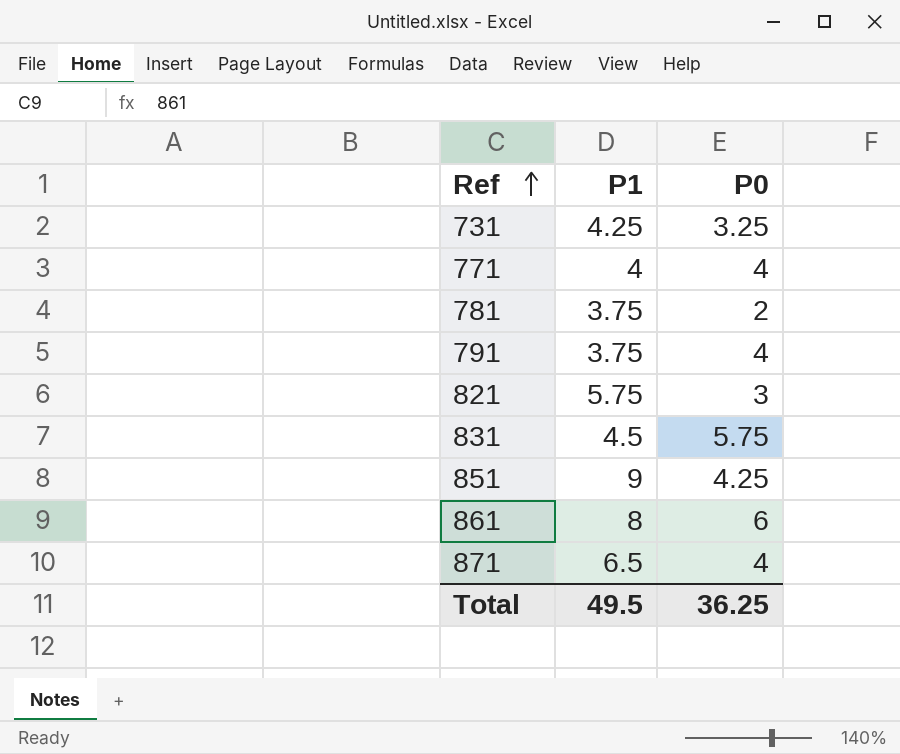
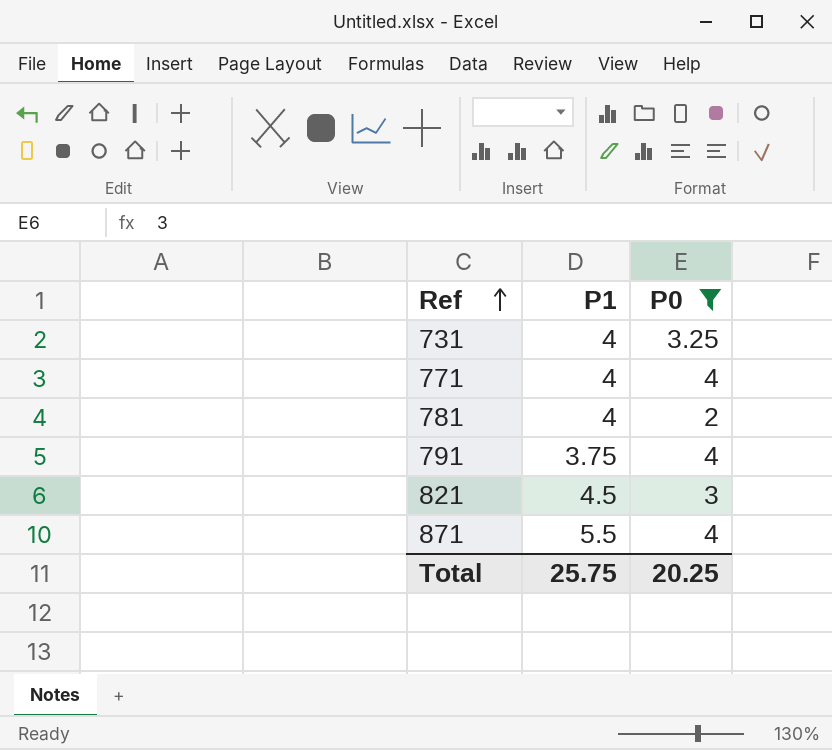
filter: none -> P0 <= 4
731 | P1: 4.25 -> 4
781 | P1: 3.75 -> 4
821 | P1: 5.75 -> 4.5
871 | P1: 6.5 -> 5.5
Total | P1: 49.5 -> 25.75
Total | P0: 36.25 -> 20.25

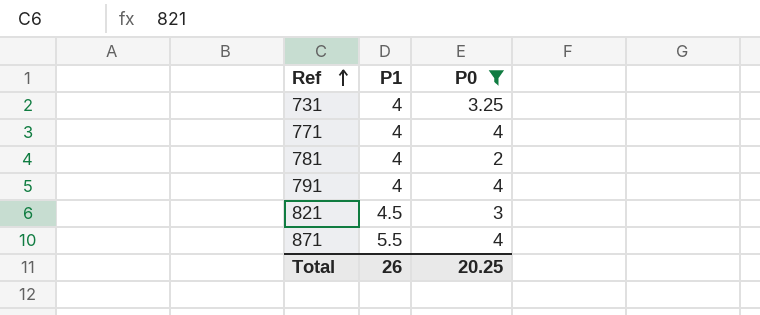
791 | P1: 3.75 -> 4
Total | P1: 25.75 -> 26

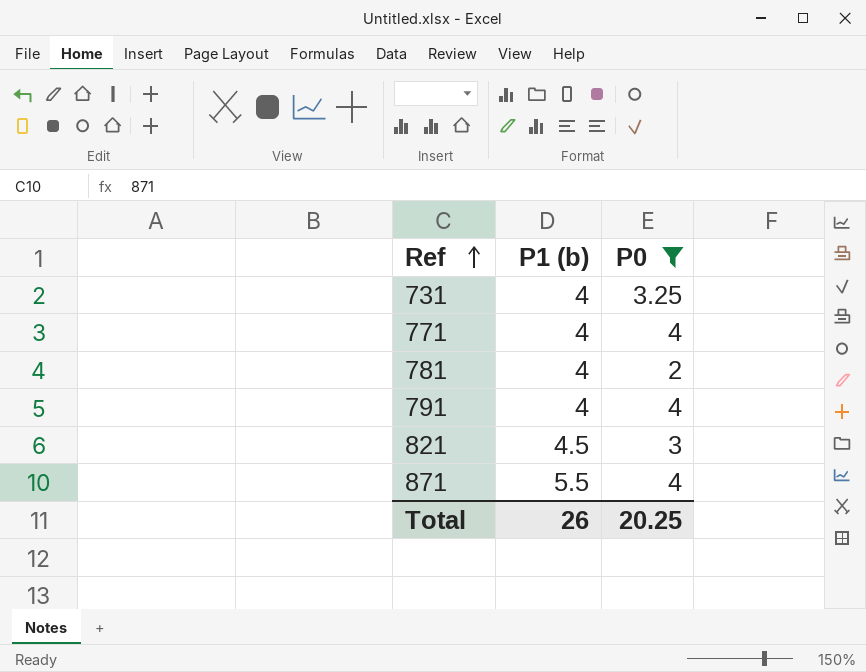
column name: P1 -> P1 (b)

